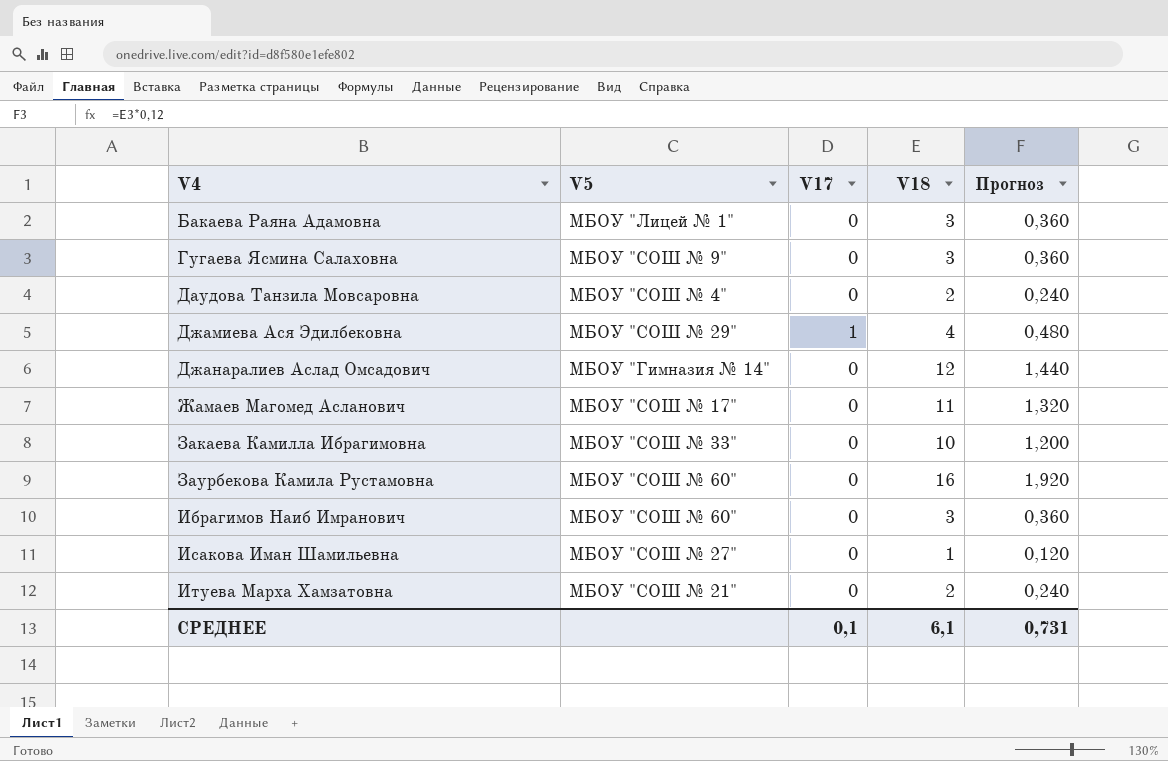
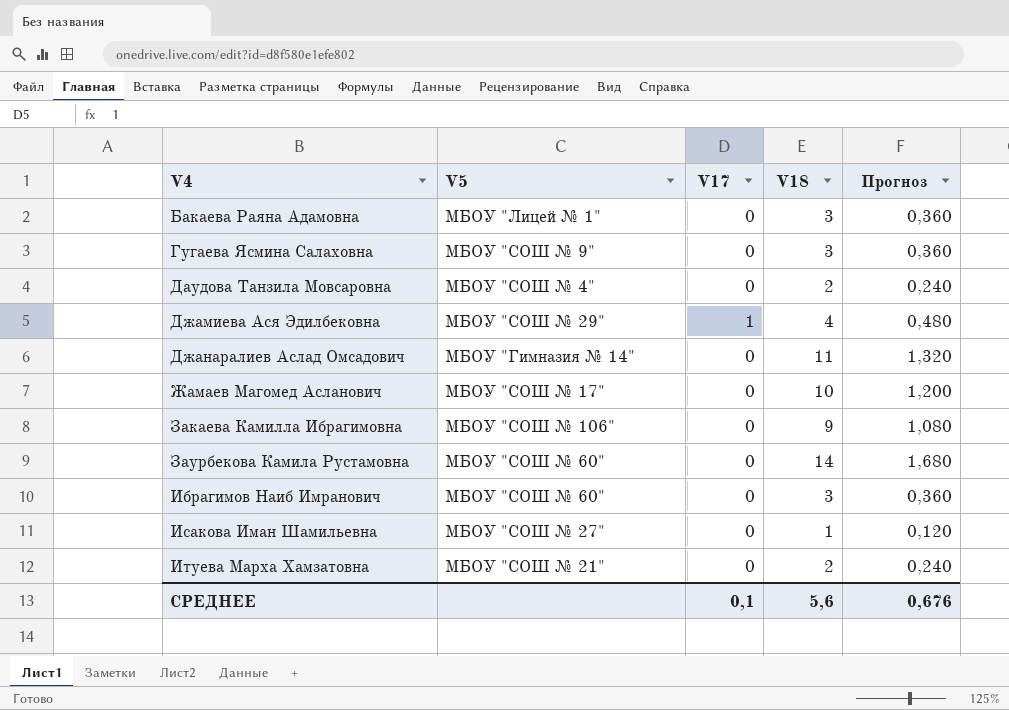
Джанаралиев Аслад Омсадович | V18: 12 -> 11
Джанаралиев Аслад Омсадович | Прогноз: 1,440 -> 1,320
Жамаев Магомед Асланович | V18: 11 -> 10
Жамаев Магомед Асланович | Прогноз: 1,320 -> 1,200
Закаева Камилла Ибрагимовна | V5: МБОУ "СОШ № 33" -> МБОУ "СОШ № 106"
Закаева Камилла Ибрагимовна | V18: 10 -> 9
Закаева Камилла Ибрагимовна | Прогноз: 1,200 -> 1,080
Заурбекова Камила Рустамовна | V18: 16 -> 14
Заурбекова Камила Рустамовна | Прогноз: 1,920 -> 1,680
СРЕДНЕЕ | V18: 6,1 -> 5,6
СРЕДНЕЕ | Прогноз: 0,731 -> 0,676

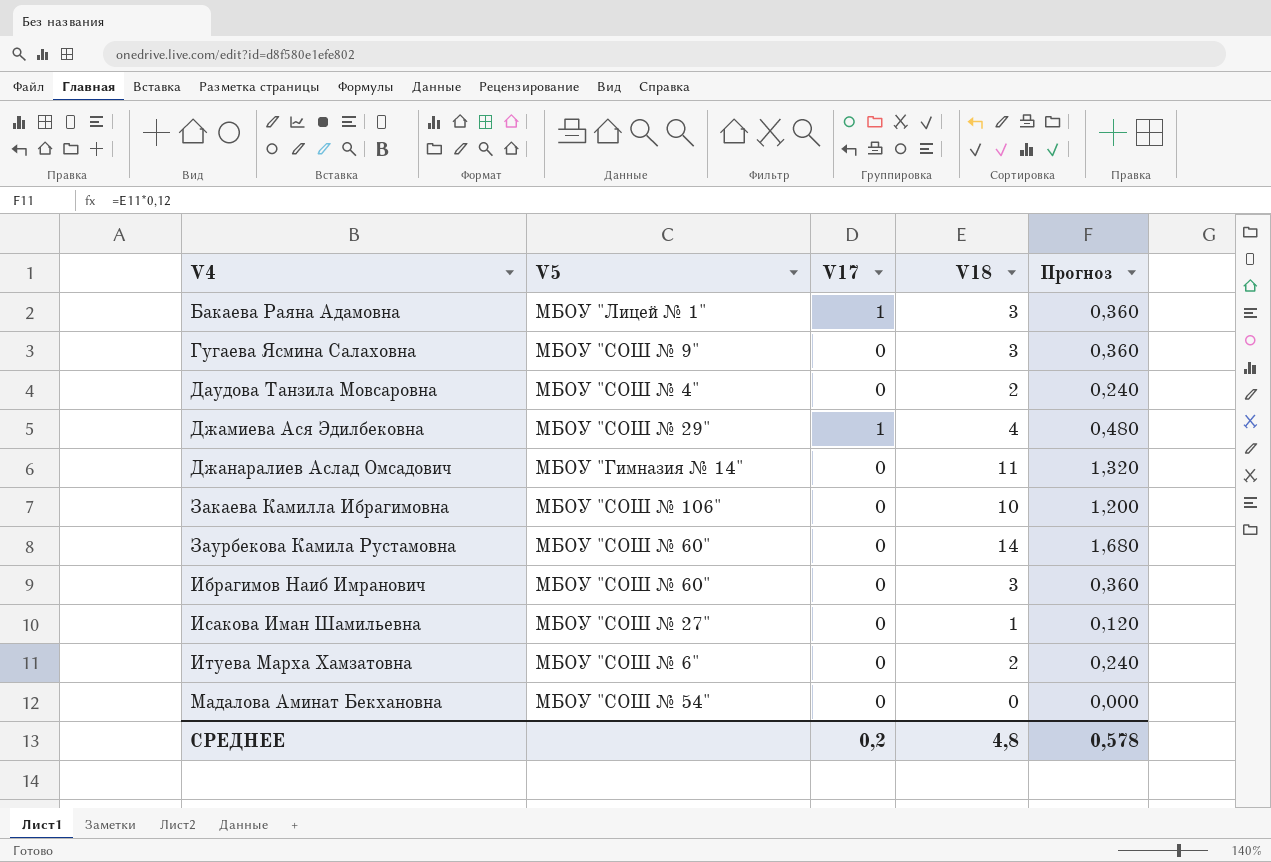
row Жамаев Магомед Асланович: МБОУ "СОШ № 17" | 0 | 10 | 1,200 -> none
Бакаева Раяна Адамовна | V17: 0 -> 1
Закаева Камилла Ибрагимовна | V18: 9 -> 10
Закаева Камилла Ибрагимовна | Прогноз: 1,080 -> 1,200
Итуева Марха Хамзатовна | V5: МБОУ "СОШ № 21" -> МБОУ "СОШ № 6"
row Мадалова Аминат Бекхановна: none -> МБОУ "СОШ № 54" | 0 | 0 | 0,000
СРЕДНЕЕ | V17: 0,1 -> 0,2
СРЕДНЕЕ | V18: 5,6 -> 4,8
СРЕДНЕЕ | Прогноз: 0,676 -> 0,578

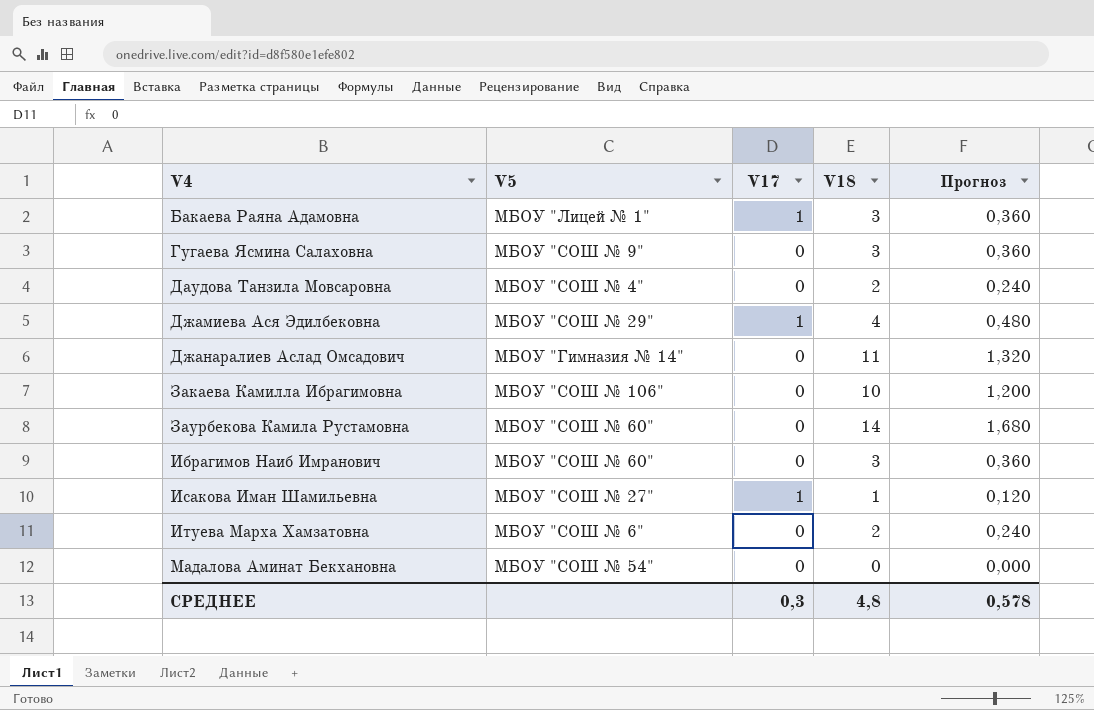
Исакова Иман Шамильевна | V17: 0 -> 1
СРЕДНЕЕ | V17: 0,2 -> 0,3

